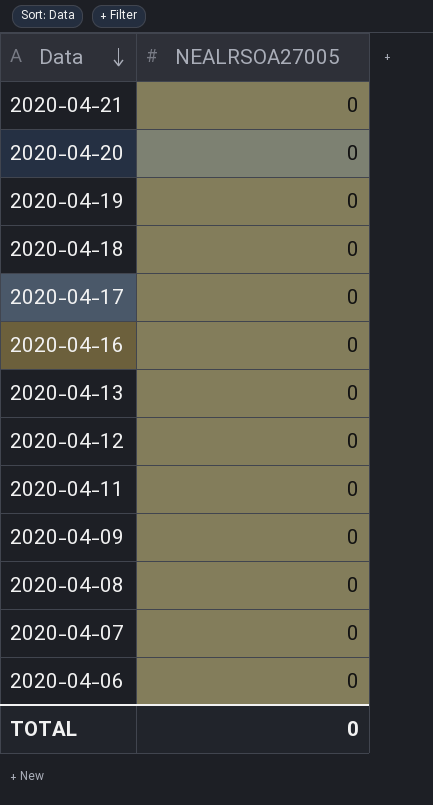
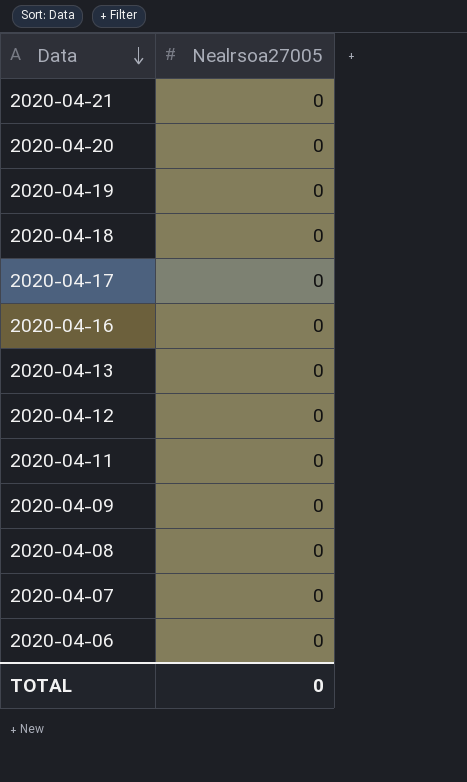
column name: NEALRSOA27005 -> Nealrsoa27005

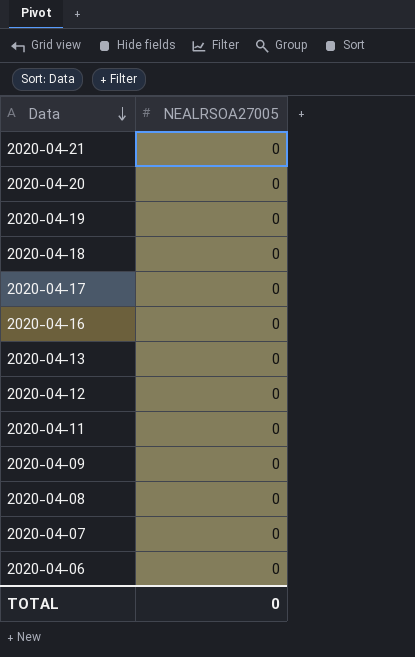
column name: Nealrsoa27005 -> NEALRSOA27005

